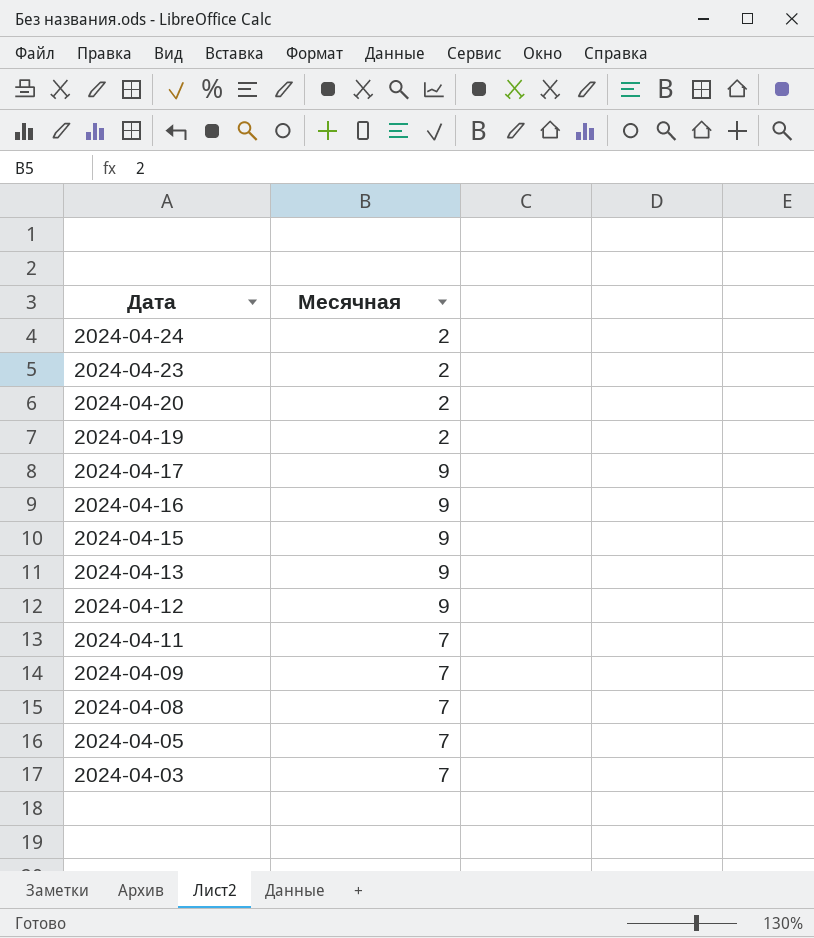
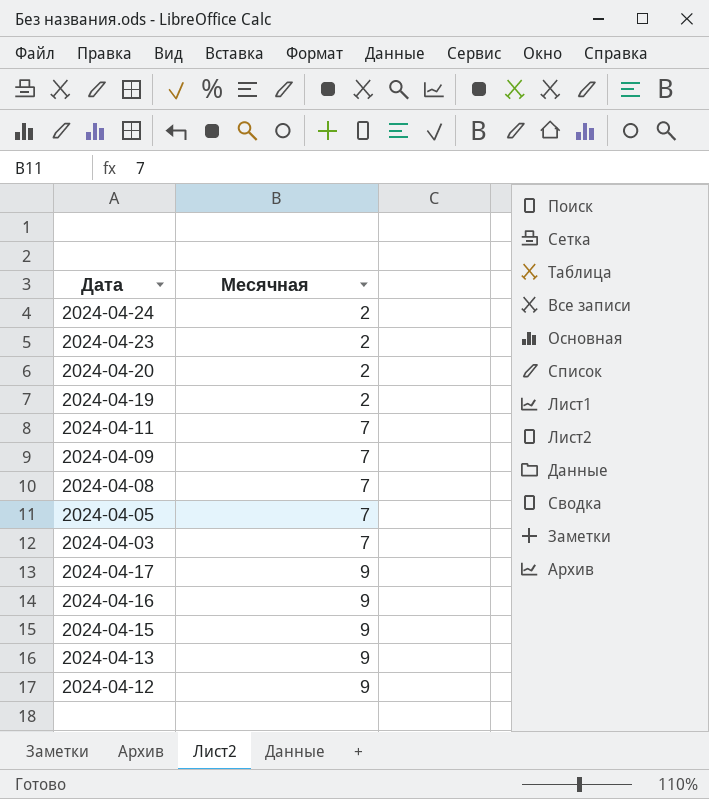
row order: Дата descending -> Месячная ascending

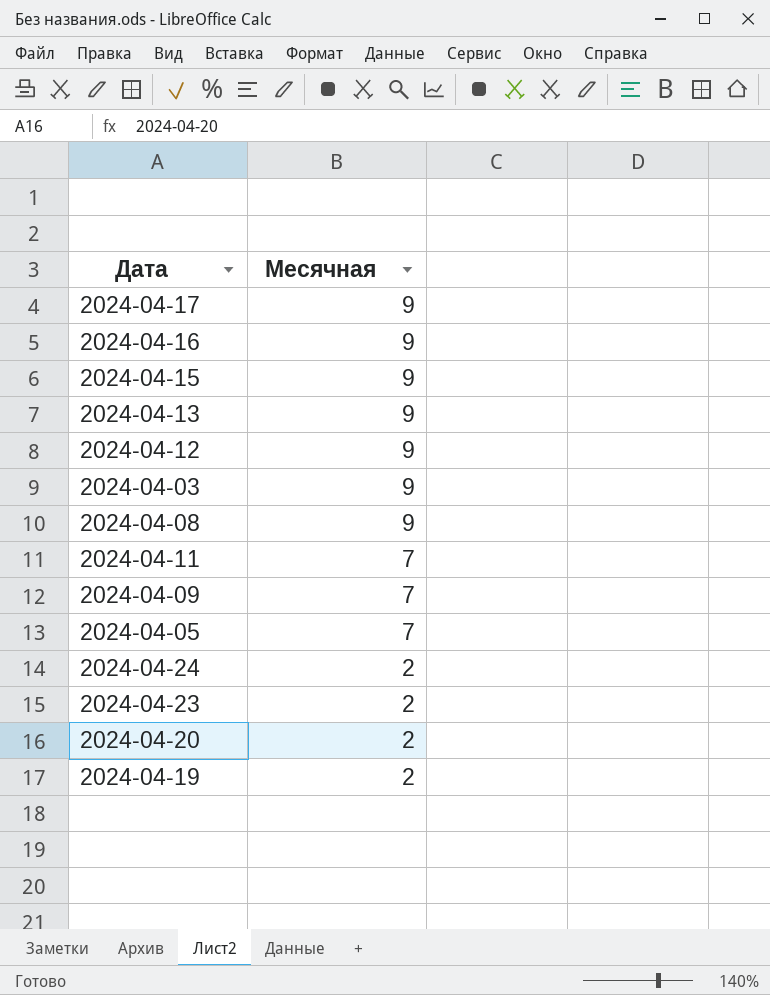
row order: Месячная ascending -> Месячная descending
2024-04-03 | Месячная: 7 -> 9
2024-04-08 | Месячная: 7 -> 9

